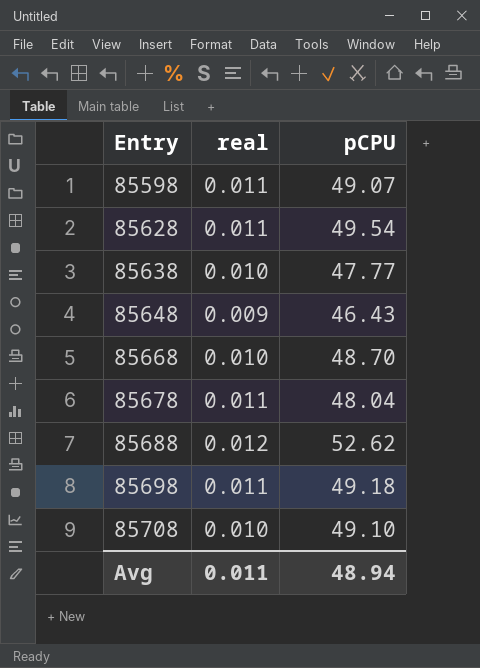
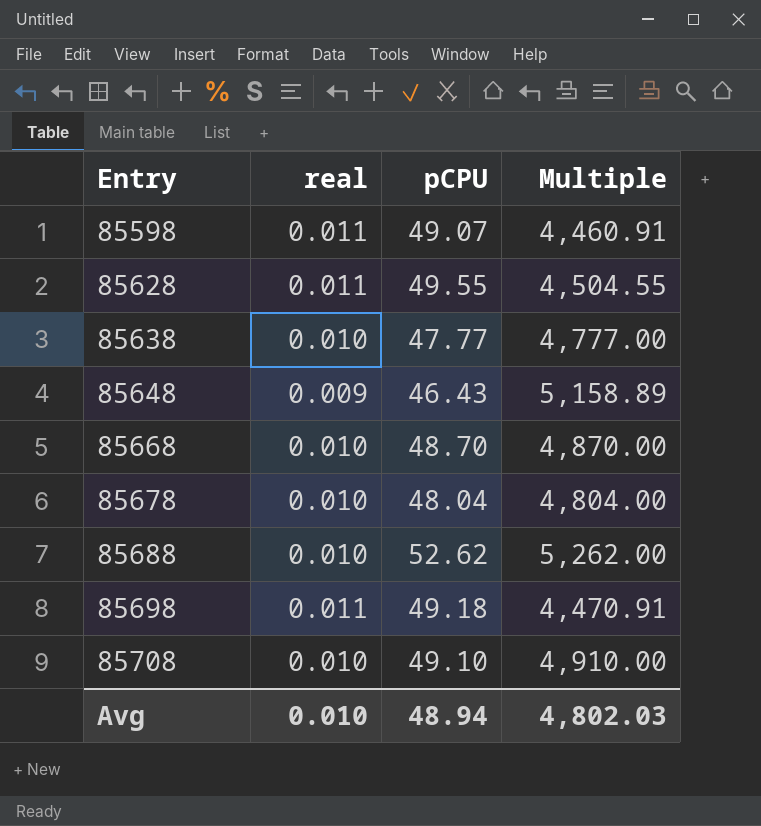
column Multiple | formula: none -> [pCPU] / [real]
85628 | pCPU: 49.54 -> 49.55
85678 | real: 0.011 -> 0.010
85688 | real: 0.012 -> 0.010
Avg | real: 0.011 -> 0.010

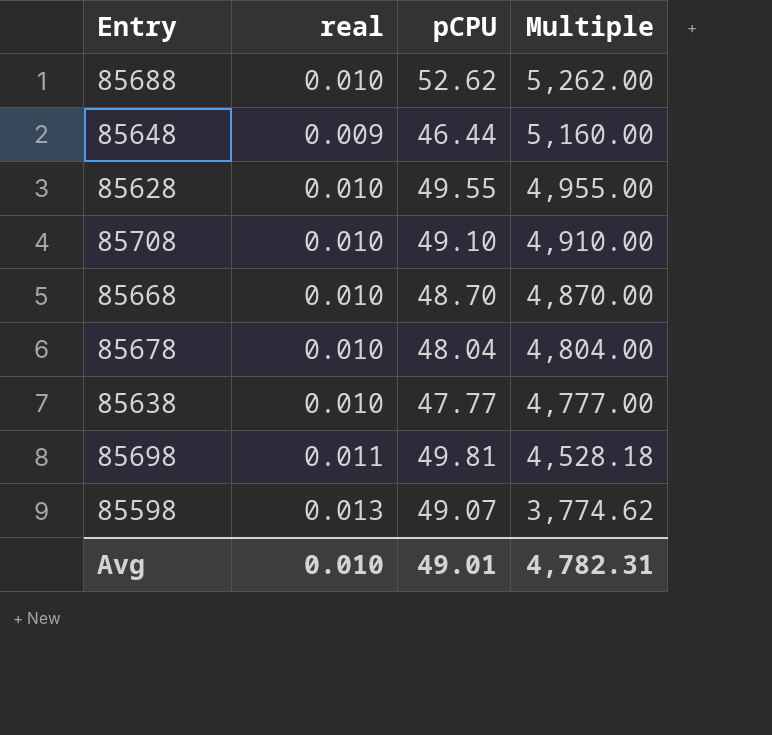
row order: Entry ascending -> Multiple descending
85648 | pCPU: 46.43 -> 46.44
85648 | Multiple: 5,158.89 -> 5,160.00
85628 | real: 0.011 -> 0.010
85628 | Multiple: 4,504.55 -> 4,955.00
85698 | pCPU: 49.18 -> 49.81
85698 | Multiple: 4,470.91 -> 4,528.18
85598 | real: 0.011 -> 0.013
85598 | Multiple: 4,460.91 -> 3,774.62
Avg | pCPU: 48.94 -> 49.01
Avg | Multiple: 4,802.03 -> 4,782.31

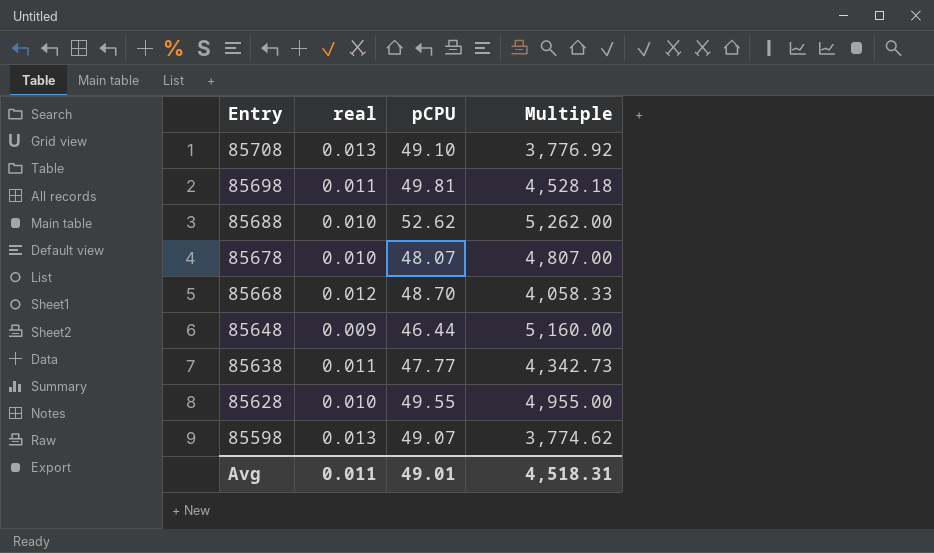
row order: Multiple descending -> Entry descending
85708 | real: 0.010 -> 0.013
85708 | Multiple: 4,910.00 -> 3,776.92
85678 | pCPU: 48.04 -> 48.07
85678 | Multiple: 4,804.00 -> 4,807.00
85668 | real: 0.010 -> 0.012
85668 | Multiple: 4,870.00 -> 4,058.33
85638 | real: 0.010 -> 0.011
85638 | Multiple: 4,777.00 -> 4,342.73
Avg | real: 0.010 -> 0.011
Avg | Multiple: 4,782.31 -> 4,518.31

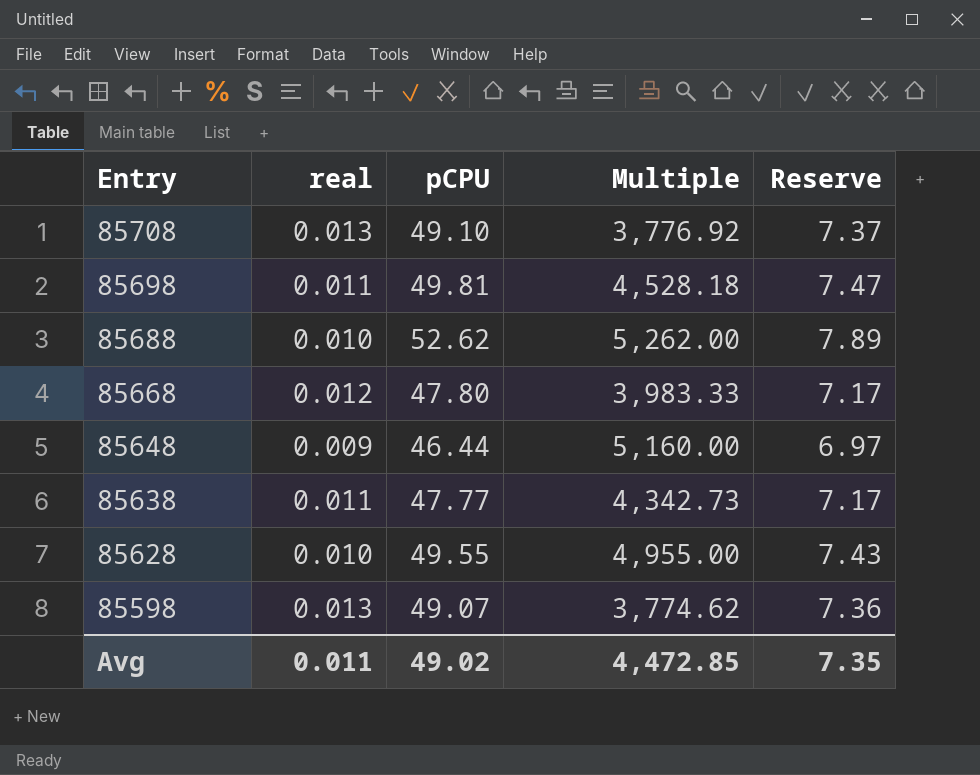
column Reserve | formula: none -> [pCPU] * 0.15
row 85678: 0.010 | 48.07 | 4,807.00 -> none
85668 | pCPU: 48.70 -> 47.80
85668 | Multiple: 4,058.33 -> 3,983.33
Avg | pCPU: 49.01 -> 49.02
Avg | Multiple: 4,518.31 -> 4,472.85

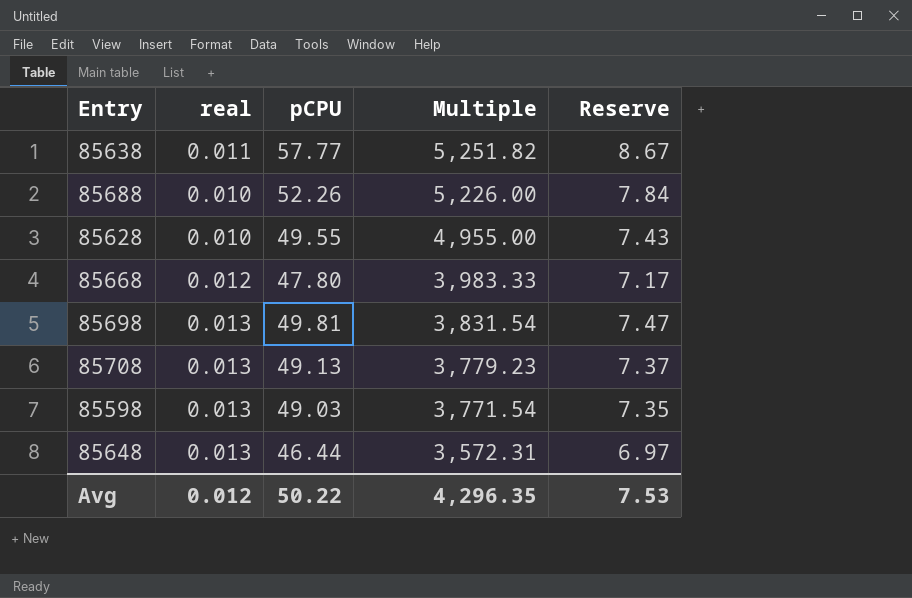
row order: Entry descending -> Multiple descending
85638 | pCPU: 47.77 -> 57.77
85638 | Multiple: 4,342.73 -> 5,251.82
85638 | Reserve: 7.17 -> 8.67
85688 | pCPU: 52.62 -> 52.26
85688 | Multiple: 5,262.00 -> 5,226.00
85688 | Reserve: 7.89 -> 7.84
85698 | real: 0.011 -> 0.013
85698 | Multiple: 4,528.18 -> 3,831.54
85708 | pCPU: 49.10 -> 49.13
85708 | Multiple: 3,776.92 -> 3,779.23
85598 | pCPU: 49.07 -> 49.03
85598 | Multiple: 3,774.62 -> 3,771.54
85598 | Reserve: 7.36 -> 7.35
85648 | real: 0.009 -> 0.013
85648 | Multiple: 5,160.00 -> 3,572.31
Avg | real: 0.011 -> 0.012
Avg | pCPU: 49.02 -> 50.22
Avg | Multiple: 4,472.85 -> 4,296.35
Avg | Reserve: 7.35 -> 7.53

